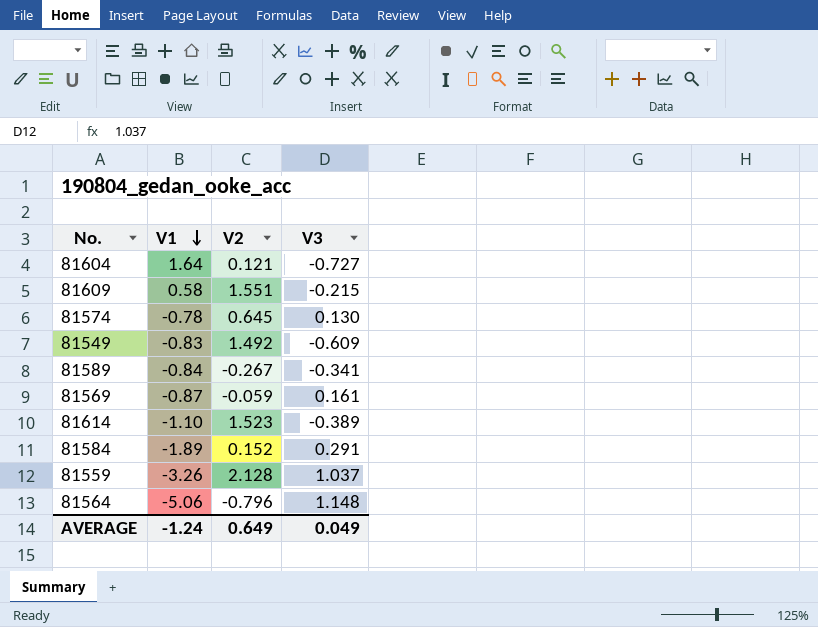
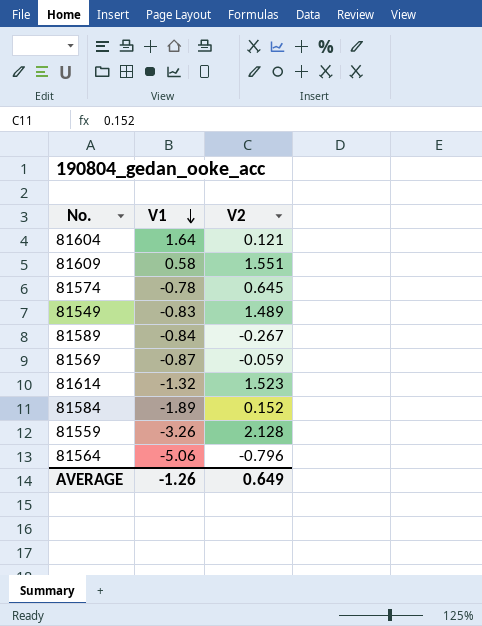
column V3 | position: 4 -> none
81549 | V2: 1.492 -> 1.489
81614 | V1: -1.10 -> -1.32
AVERAGE | V1: -1.24 -> -1.26

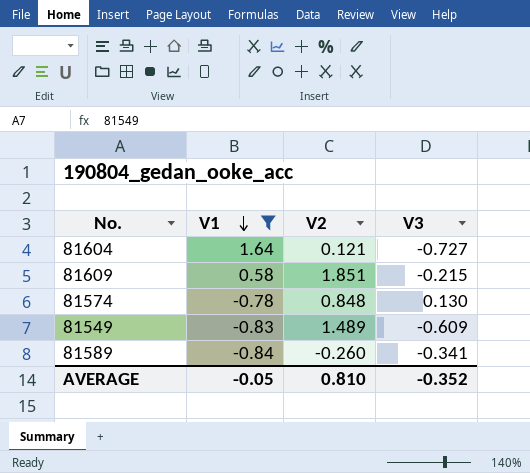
filter: none -> V1 >= -0.84
column V3 | position: none -> 4
81609 | V2: 1.551 -> 1.851
81574 | V2: 0.645 -> 0.848
81589 | V2: -0.267 -> -0.260
AVERAGE | V1: -1.26 -> -0.05
AVERAGE | V2: 0.649 -> 0.810

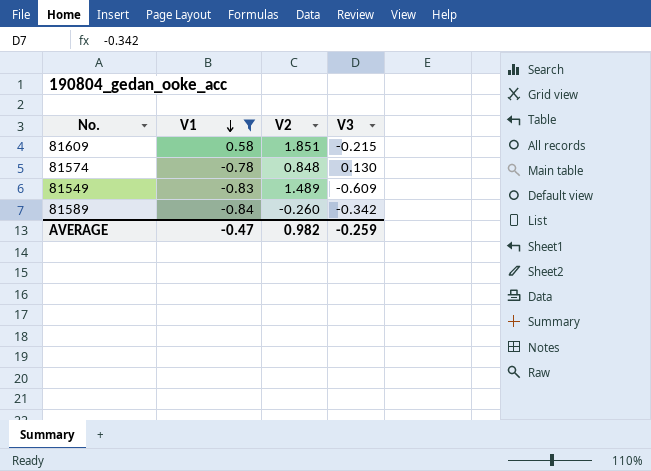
row 81604: 1.64 | 0.121 | -0.727 -> none
81589 | V3: -0.341 -> -0.342
AVERAGE | V1: -0.05 -> -0.47
AVERAGE | V2: 0.810 -> 0.982
AVERAGE | V3: -0.352 -> -0.259

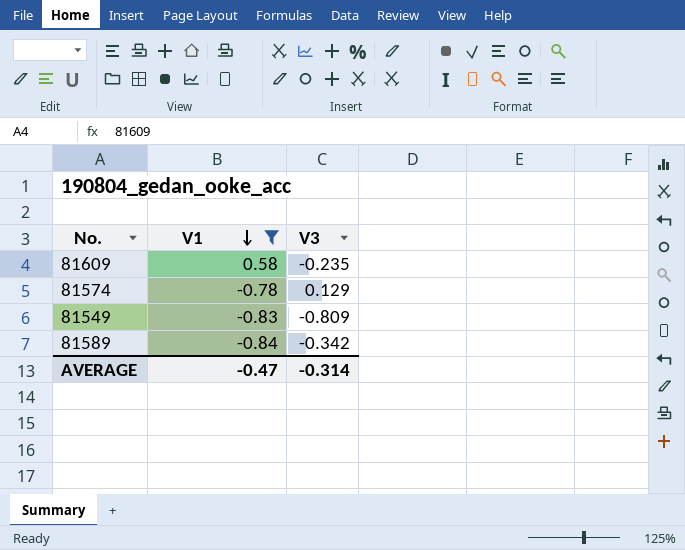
column V2 | position: 3 -> none
81609 | V3: -0.215 -> -0.235
81574 | V3: 0.130 -> 0.129
81549 | V3: -0.609 -> -0.809
AVERAGE | V3: -0.259 -> -0.314

